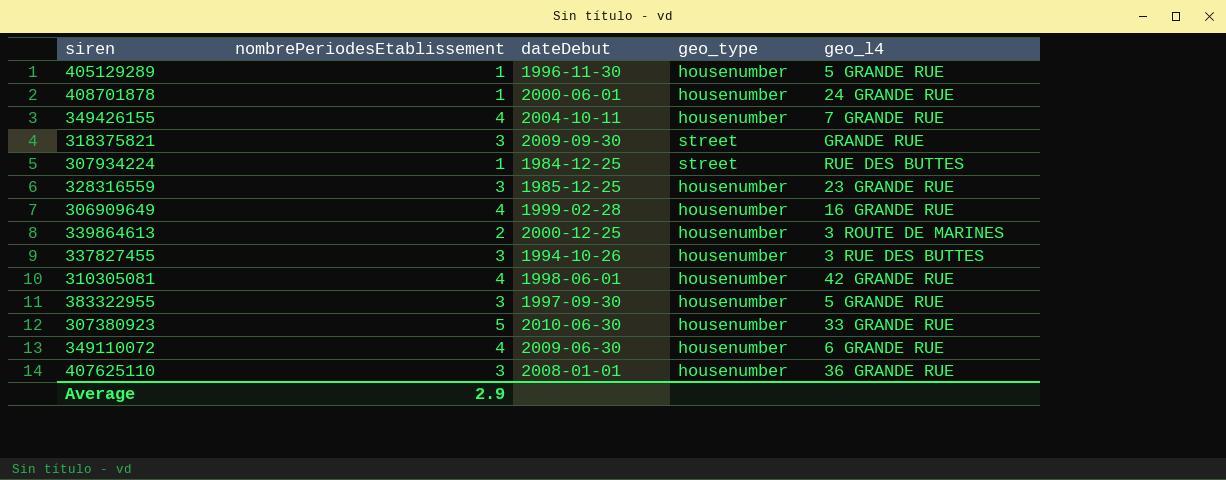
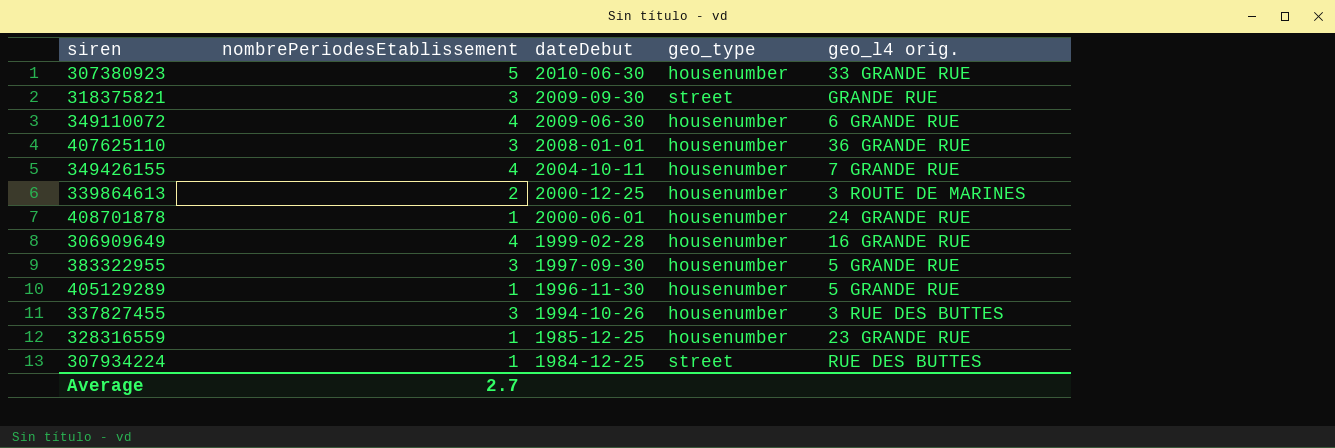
row order: none -> dateDebut descending
column name: geo_l4 -> geo_l4 orig.
row 310305081: 4 | 1998-06-01 | housenumber | 42 GRANDE RUE -> none
328316559 | nombrePeriodesEtablissement: 3 -> 1
Average | nombrePeriodesEtablissement: 2.9 -> 2.7

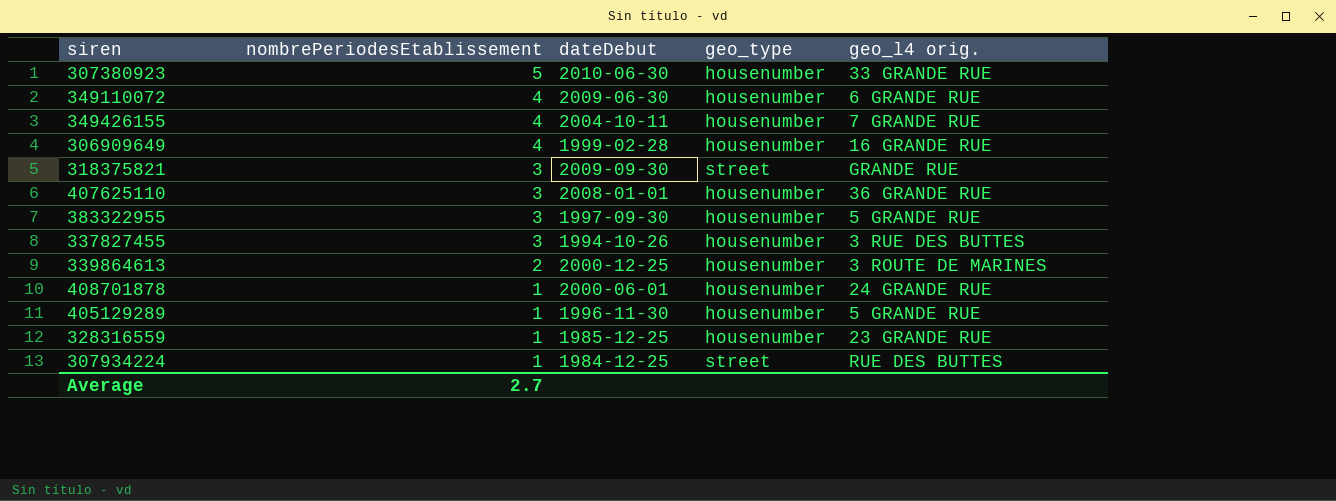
row order: dateDebut descending -> nombrePeriodesEtablissement descending

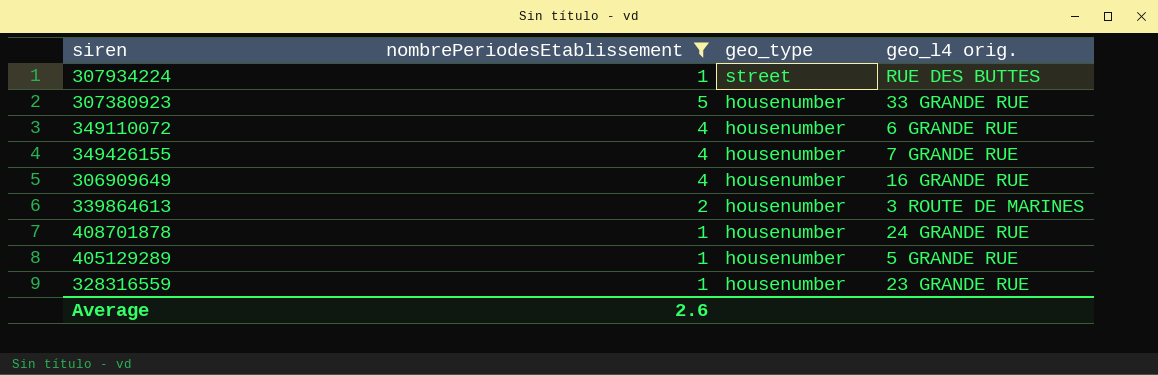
filter: none -> nombrePeriodesEtablissement != 3
row order: nombrePeriodesEtablissement descending -> geo_type descending
column dateDebut | position: 3 -> none
Average | nombrePeriodesEtablissement: 2.7 -> 2.6

